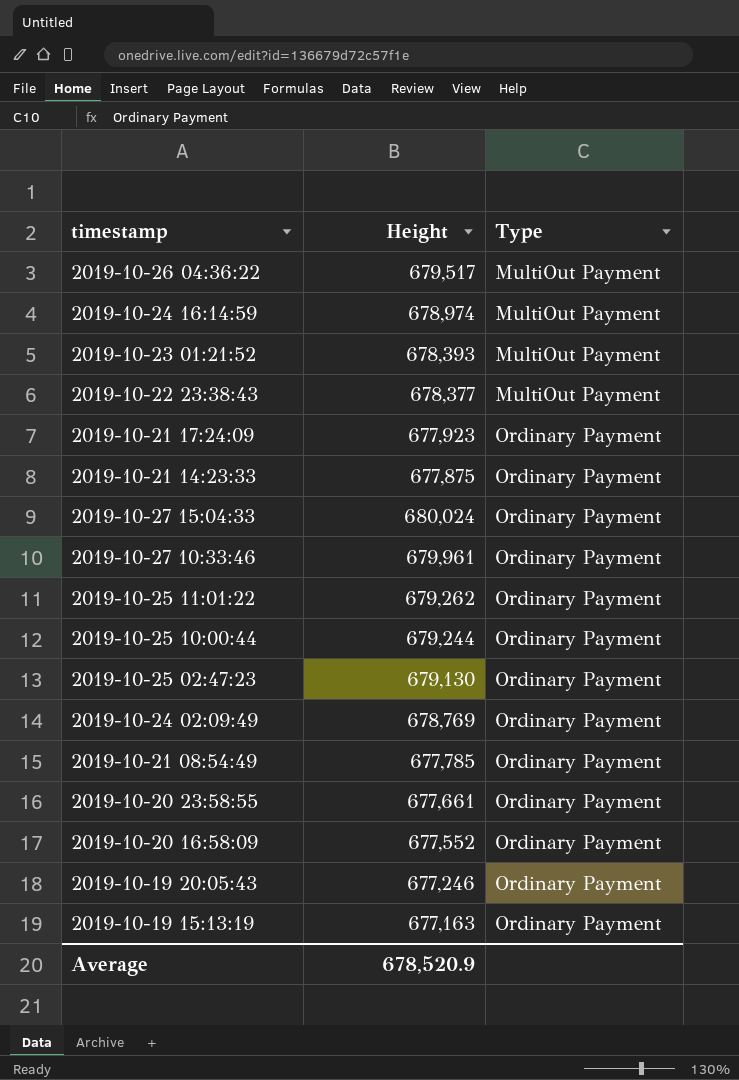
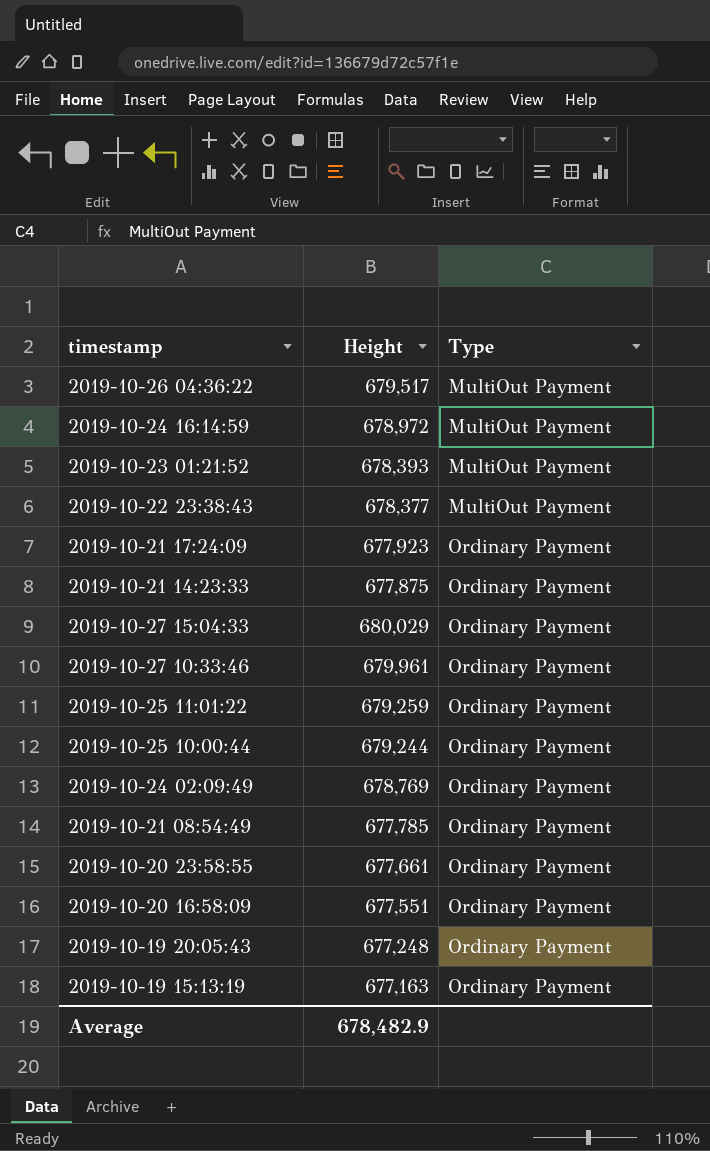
row 2019-10-25 02:47:23: 679,130 | Ordinary Payment -> none
2019-10-24 16:14:59 | Height: 678,974 -> 678,972
2019-10-27 15:04:33 | Height: 680,024 -> 680,029
2019-10-25 11:01:22 | Height: 679,262 -> 679,259
2019-10-20 16:58:09 | Height: 677,552 -> 677,551
2019-10-19 20:05:43 | Height: 677,246 -> 677,248
Average | Height: 678,520.9 -> 678,482.9

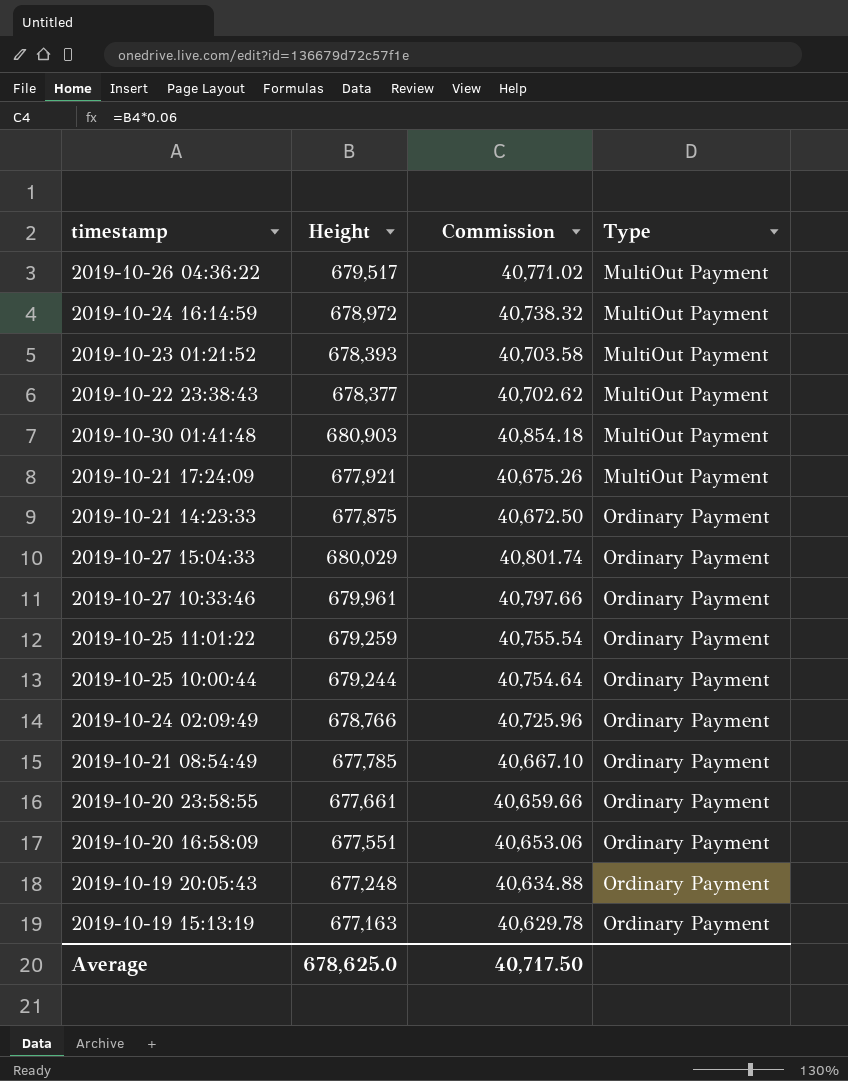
column Commission | formula: none -> [Height] * 0.06
row 2019-10-30 01:41:48: none -> 680,903 | 40,854.18 | MultiOut Payment
2019-10-21 17:24:09 | Height: 677,923 -> 677,921
2019-10-21 17:24:09 | Type: Ordinary Payment -> MultiOut Payment
2019-10-24 02:09:49 | Height: 678,769 -> 678,766
Average | Height: 678,482.9 -> 678,625.0

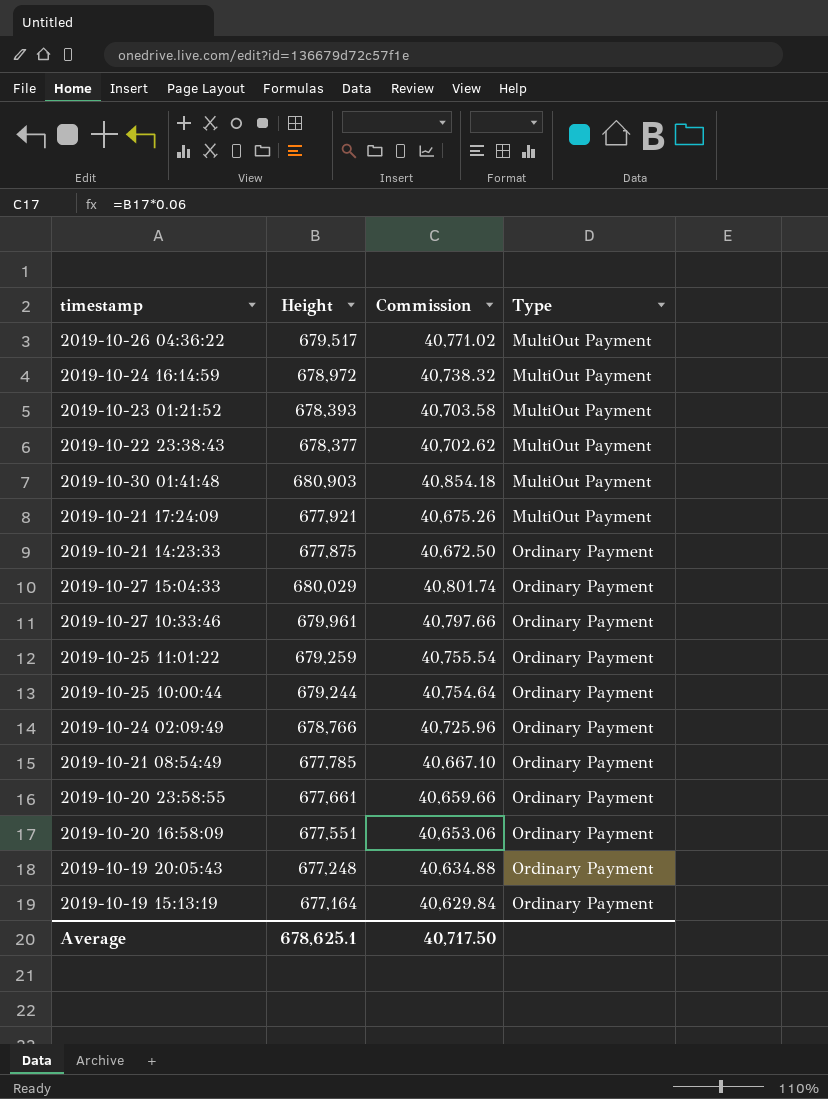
2019-10-19 15:13:19 | Height: 677,163 -> 677,164
2019-10-19 15:13:19 | Commission: 40,629.78 -> 40,629.84
Average | Height: 678,625.0 -> 678,625.1

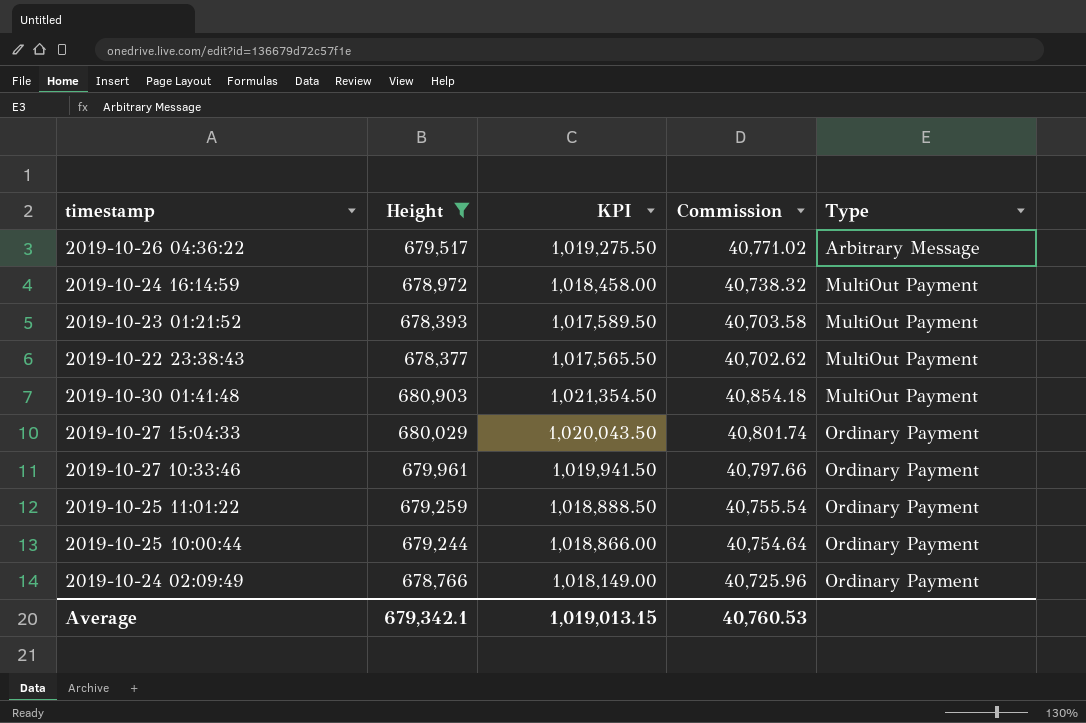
filter: none -> Height >= 678,377
column KPI | formula: none -> [Height] * 1.5
2019-10-26 04:36:22 | Type: MultiOut Payment -> Arbitrary Message
Average | Height: 678,625.1 -> 679,342.1
Average | Commission: 40,717.50 -> 40,760.53

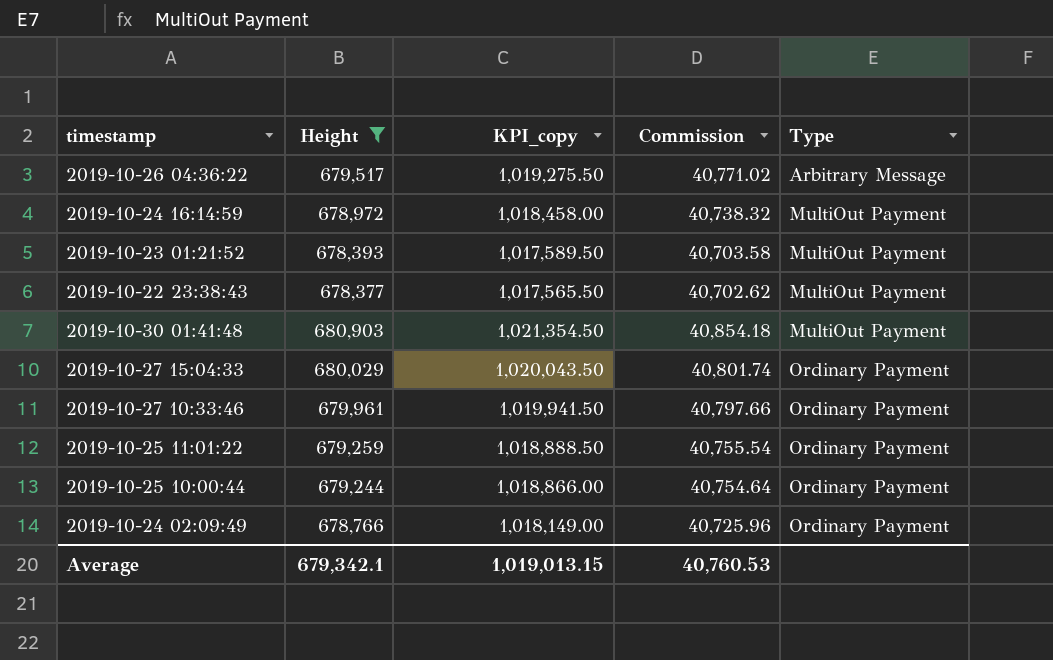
column name: KPI -> KPI_copy

